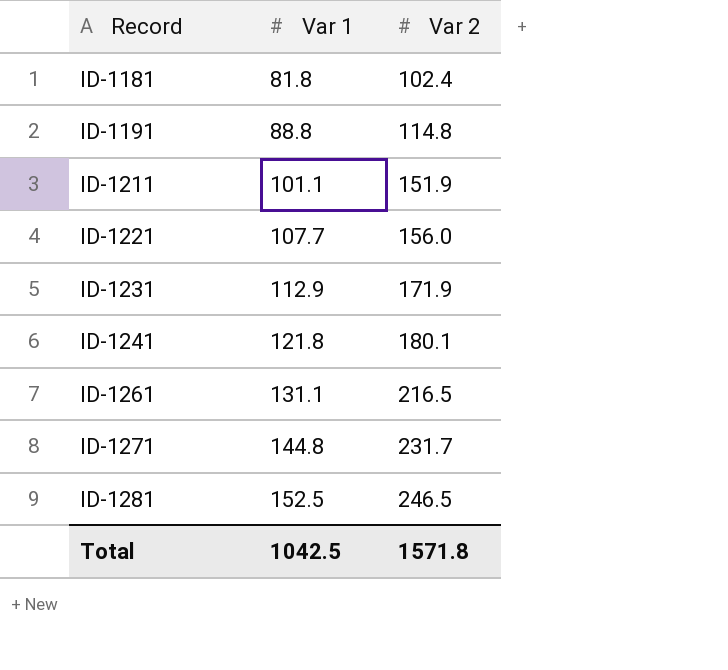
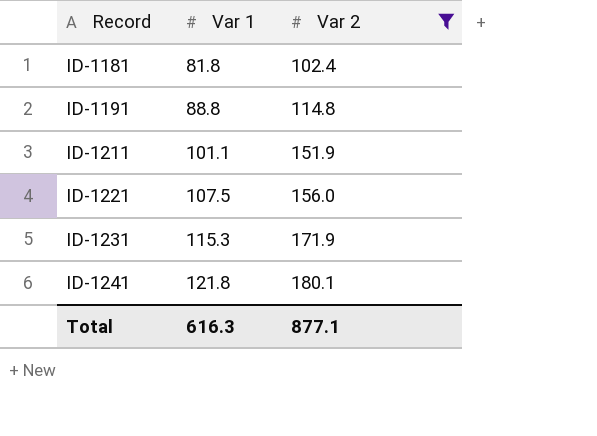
filter: none -> Var 2 <= 180.1
ID-1221 | Var 1: 107.7 -> 107.5
ID-1231 | Var 1: 112.9 -> 115.3
Total | Var 1: 1042.5 -> 616.3
Total | Var 2: 1571.8 -> 877.1

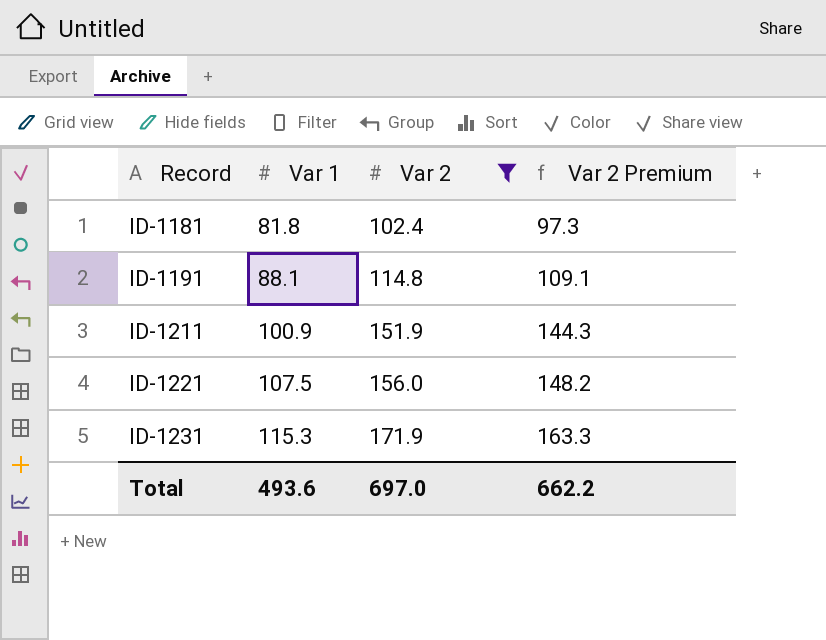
column Var 2 Premium | formula: none -> [Var 2] * 0.95
row ID-1241: 121.8 | 180.1 -> none
ID-1191 | Var 1: 88.8 -> 88.1
ID-1211 | Var 1: 101.1 -> 100.9
Total | Var 1: 616.3 -> 493.6
Total | Var 2: 877.1 -> 697.0

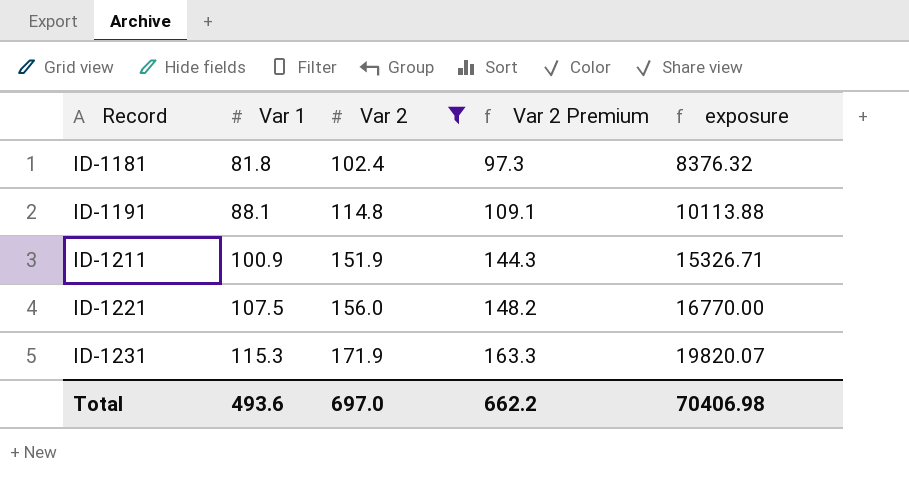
column exposure | formula: none -> [Var 1] * [Var 2]

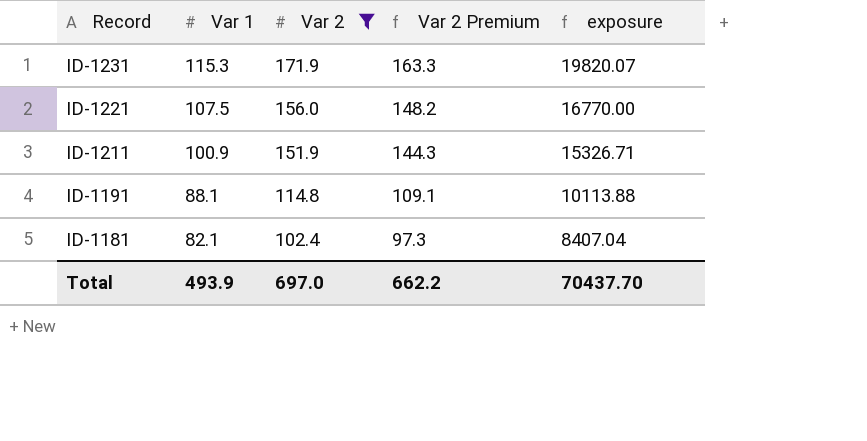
row order: Record ascending -> Record descending
ID-1181 | Var 1: 81.8 -> 82.1
ID-1181 | exposure: 8376.32 -> 8407.04
Total | Var 1: 493.6 -> 493.9
Total | exposure: 70406.98 -> 70437.70

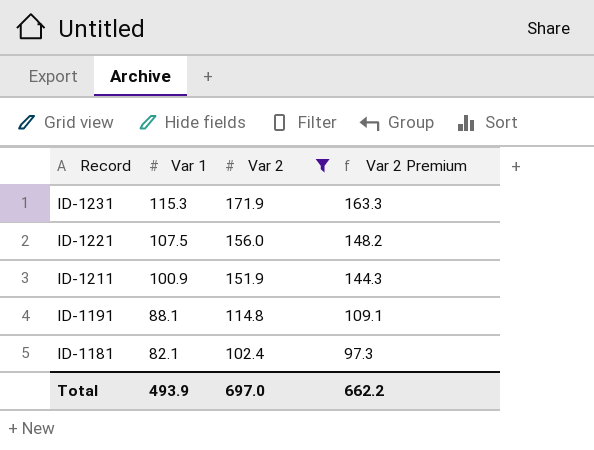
column exposure | formula: [Var 1] * [Var 2] -> none

